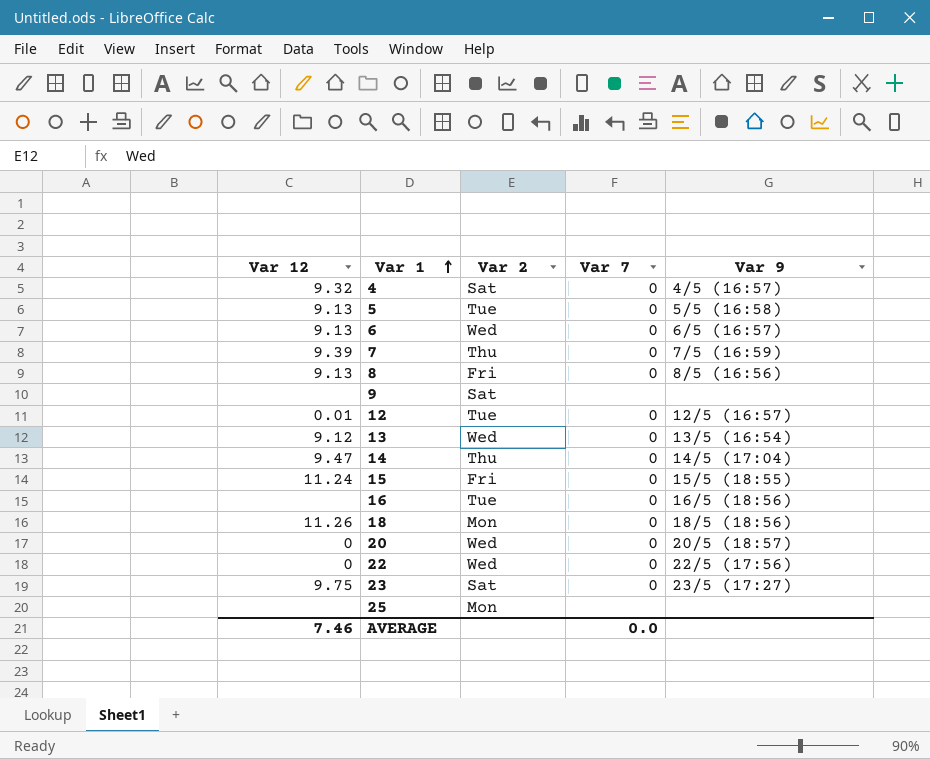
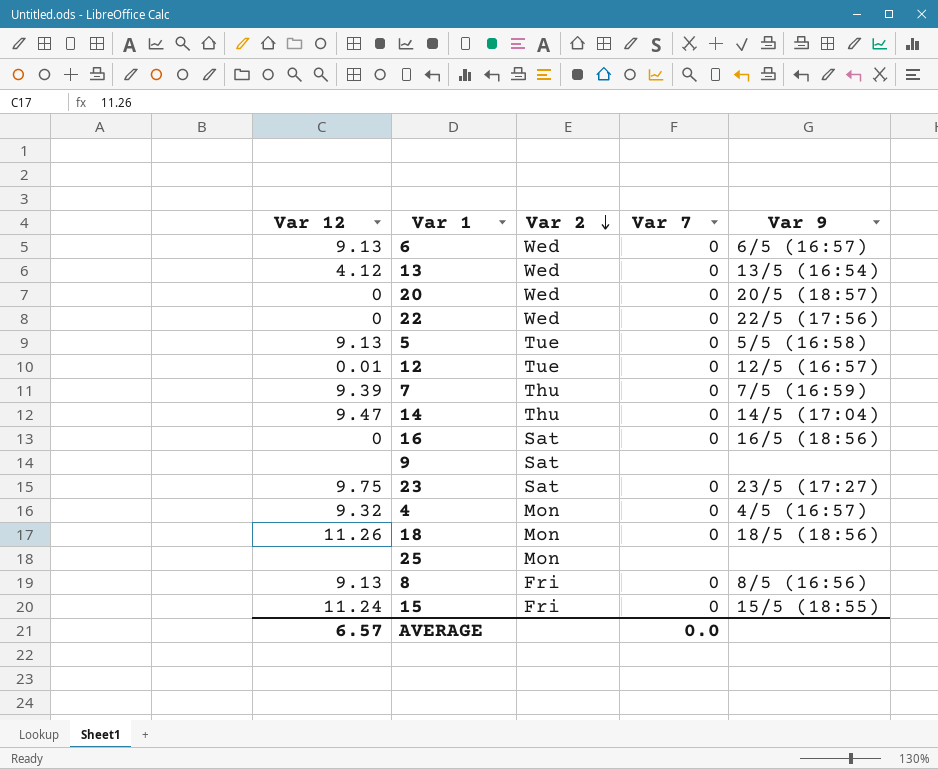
row order: Var 1 ascending -> Var 2 descending
13 | Var 12: 9.12 -> 4.12
16 | Var 12: none -> 0
16 | Var 2: Tue -> Sat
4 | Var 2: Sat -> Mon
AVERAGE | Var 12: 7.46 -> 6.57

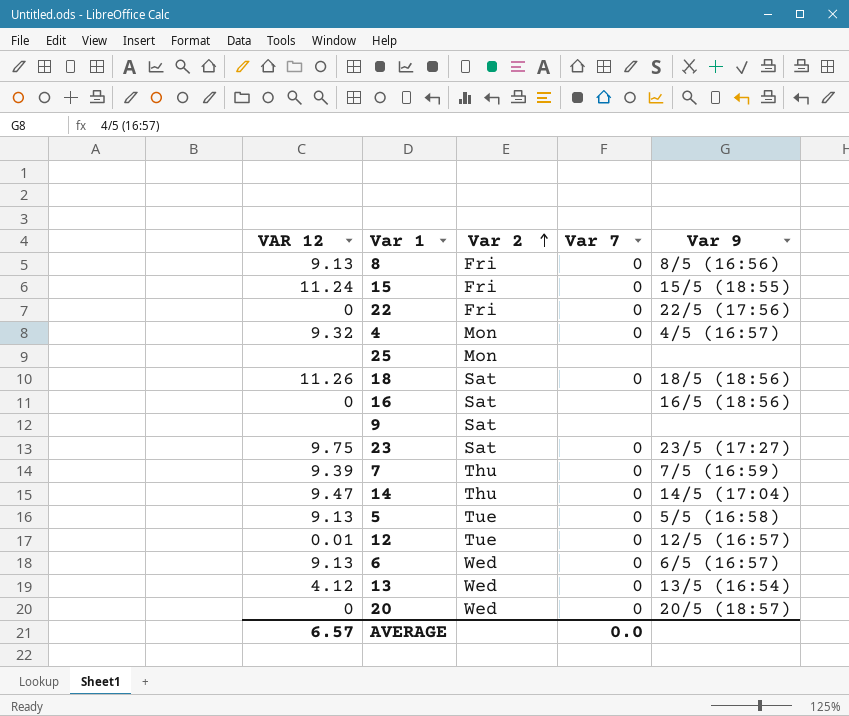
row order: Var 2 descending -> Var 2 ascending
column name: Var 12 -> VAR 12
22 | Var 2: Wed -> Fri
18 | Var 2: Mon -> Sat
16 | Var 7: 0 -> none

